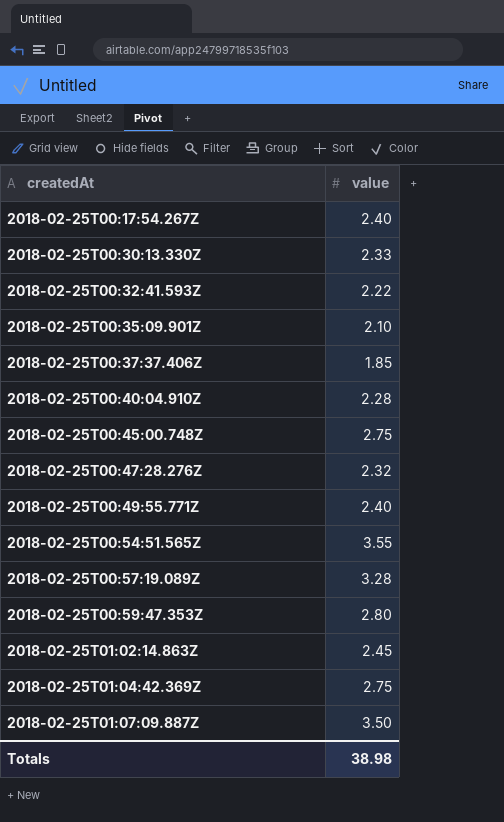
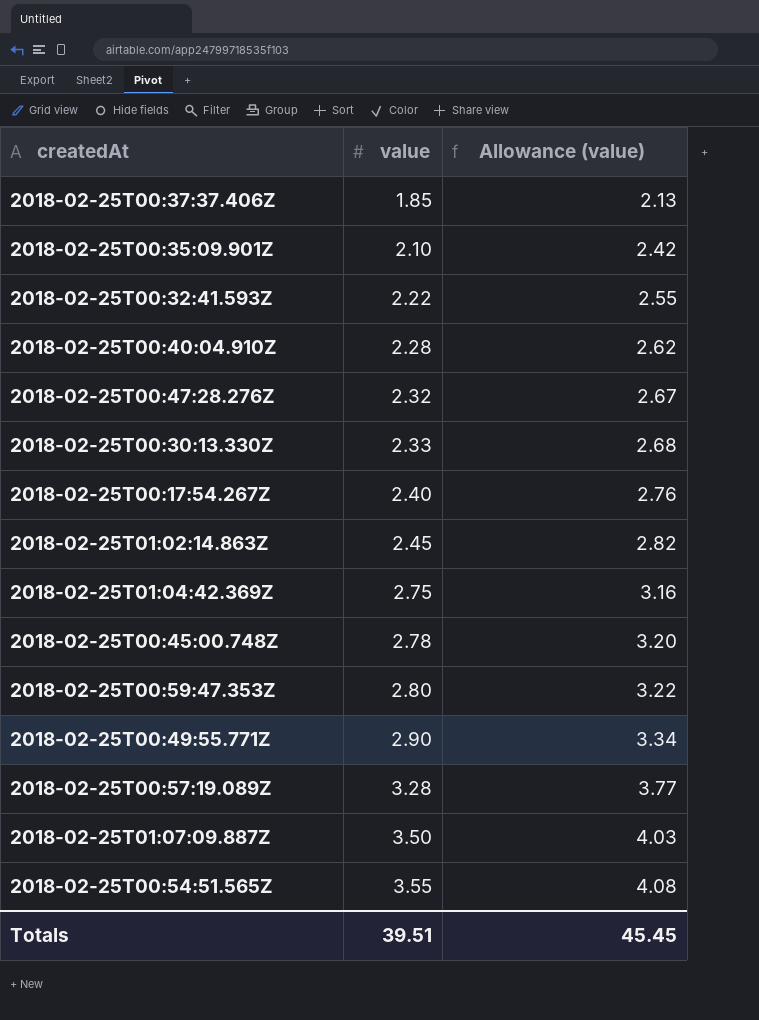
row order: createdAt ascending -> value ascending
column Allowance (value) | formula: none -> [value] * 1.15
2018-02-25T00:45:00.748Z | value: 2.75 -> 2.78
2018-02-25T00:49:55.771Z | value: 2.40 -> 2.90
Totals | value: 38.98 -> 39.51

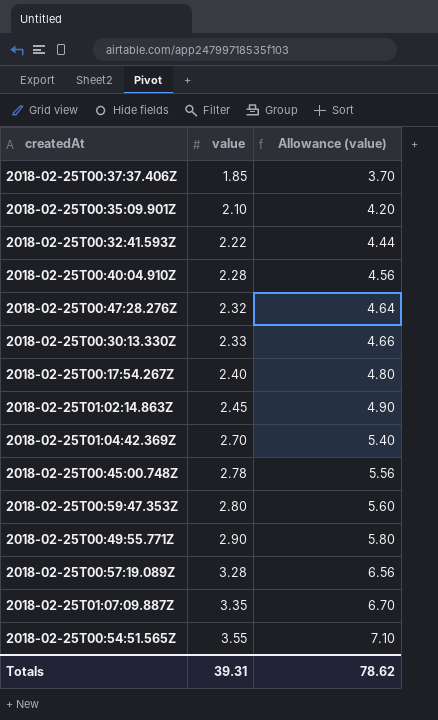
column Allowance (value) | formula: [value] * 1.15 -> [value] * 2
2018-02-25T01:04:42.369Z | value: 2.75 -> 2.70
2018-02-25T01:07:09.887Z | value: 3.50 -> 3.35
Totals | value: 39.51 -> 39.31
Totals | Allowance (value): 45.45 -> 78.62

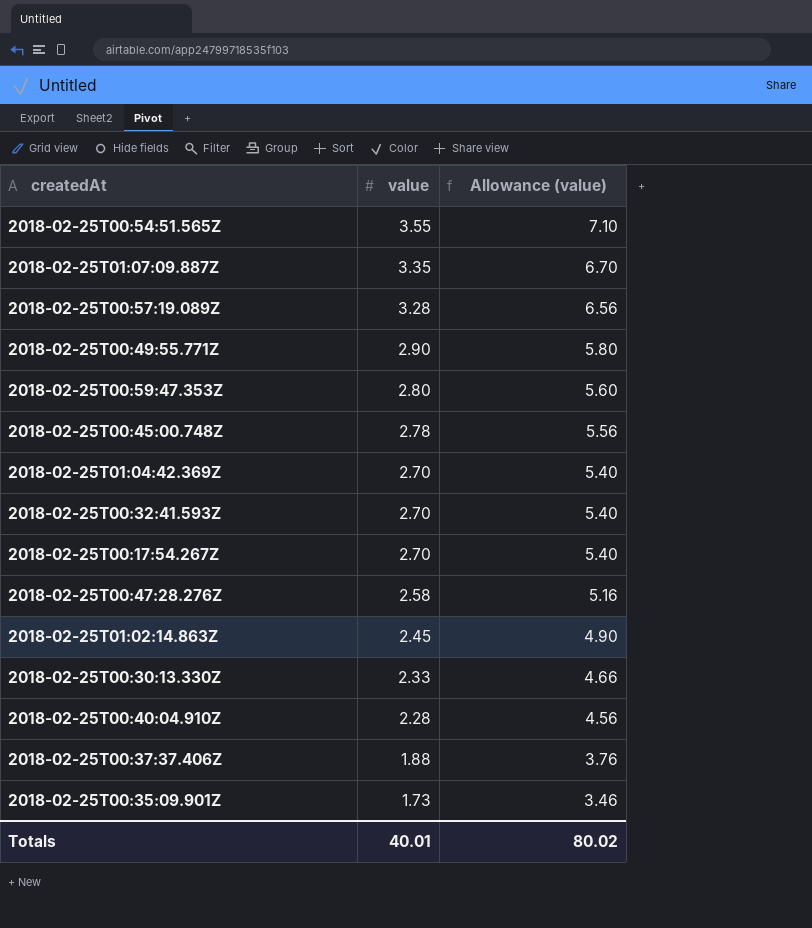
row order: value ascending -> value descending
2018-02-25T00:32:41.593Z | value: 2.22 -> 2.70
2018-02-25T00:32:41.593Z | Allowance (value): 4.44 -> 5.40
2018-02-25T00:17:54.267Z | value: 2.40 -> 2.70
2018-02-25T00:17:54.267Z | Allowance (value): 4.80 -> 5.40
2018-02-25T00:47:28.276Z | value: 2.32 -> 2.58
2018-02-25T00:47:28.276Z | Allowance (value): 4.64 -> 5.16
2018-02-25T00:37:37.406Z | value: 1.85 -> 1.88
2018-02-25T00:37:37.406Z | Allowance (value): 3.70 -> 3.76
2018-02-25T00:35:09.901Z | value: 2.10 -> 1.73
2018-02-25T00:35:09.901Z | Allowance (value): 4.20 -> 3.46
Totals | value: 39.31 -> 40.01
Totals | Allowance (value): 78.62 -> 80.02

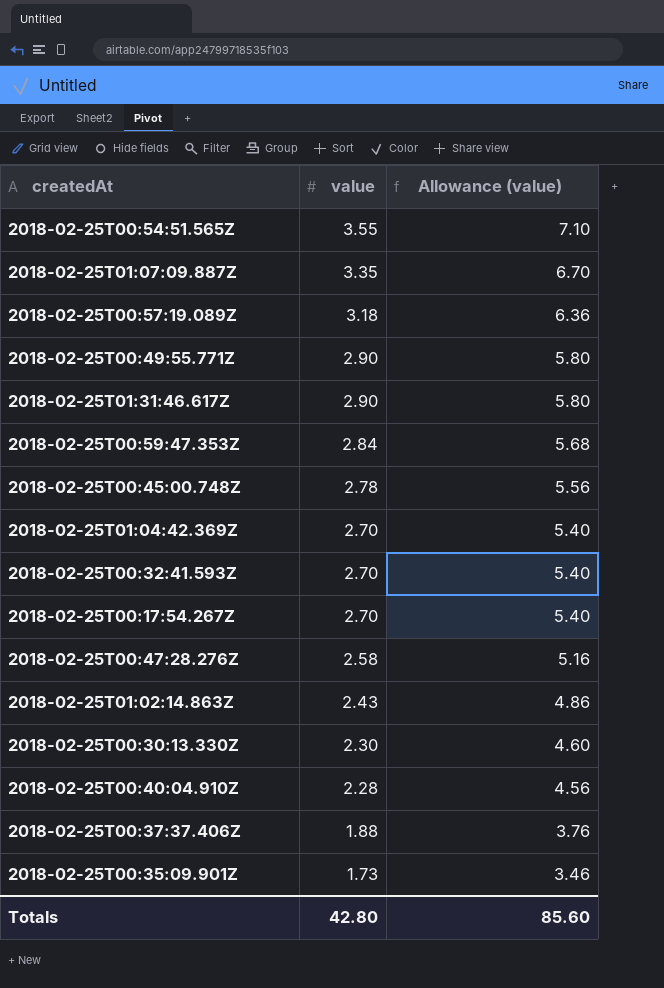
2018-02-25T00:57:19.089Z | value: 3.28 -> 3.18
2018-02-25T00:57:19.089Z | Allowance (value): 6.56 -> 6.36
row 2018-02-25T01:31:46.617Z: none -> 2.90 | 5.80
2018-02-25T00:59:47.353Z | value: 2.80 -> 2.84
2018-02-25T00:59:47.353Z | Allowance (value): 5.60 -> 5.68
2018-02-25T01:02:14.863Z | value: 2.45 -> 2.43
2018-02-25T01:02:14.863Z | Allowance (value): 4.90 -> 4.86
2018-02-25T00:30:13.330Z | value: 2.33 -> 2.30
2018-02-25T00:30:13.330Z | Allowance (value): 4.66 -> 4.60
Totals | value: 40.01 -> 42.80
Totals | Allowance (value): 80.02 -> 85.60

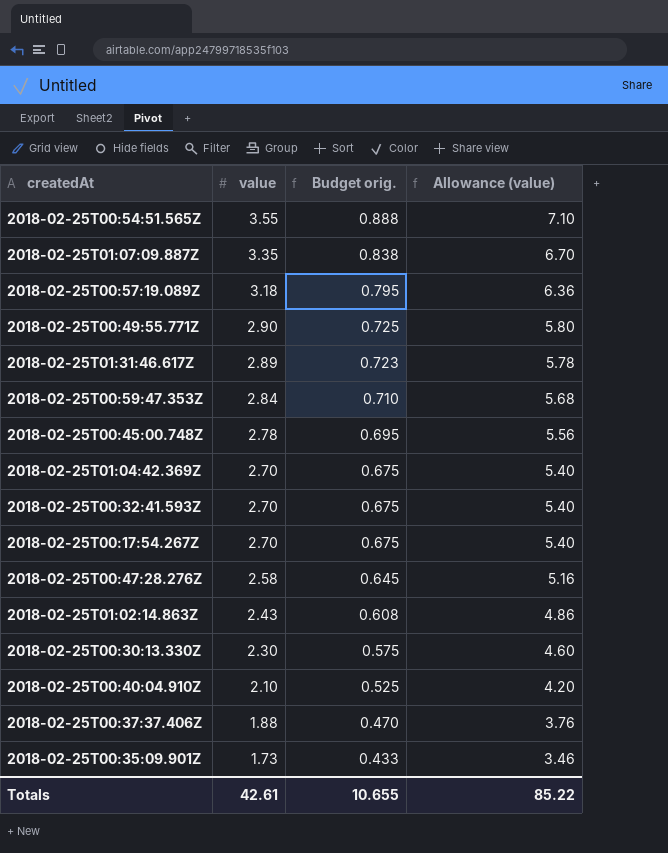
column Budget orig. | formula: none -> [value] * 0.25
2018-02-25T01:31:46.617Z | value: 2.90 -> 2.89
2018-02-25T01:31:46.617Z | Allowance (value): 5.80 -> 5.78
2018-02-25T00:40:04.910Z | value: 2.28 -> 2.10
2018-02-25T00:40:04.910Z | Allowance (value): 4.56 -> 4.20
Totals | value: 42.80 -> 42.61
Totals | Allowance (value): 85.60 -> 85.22

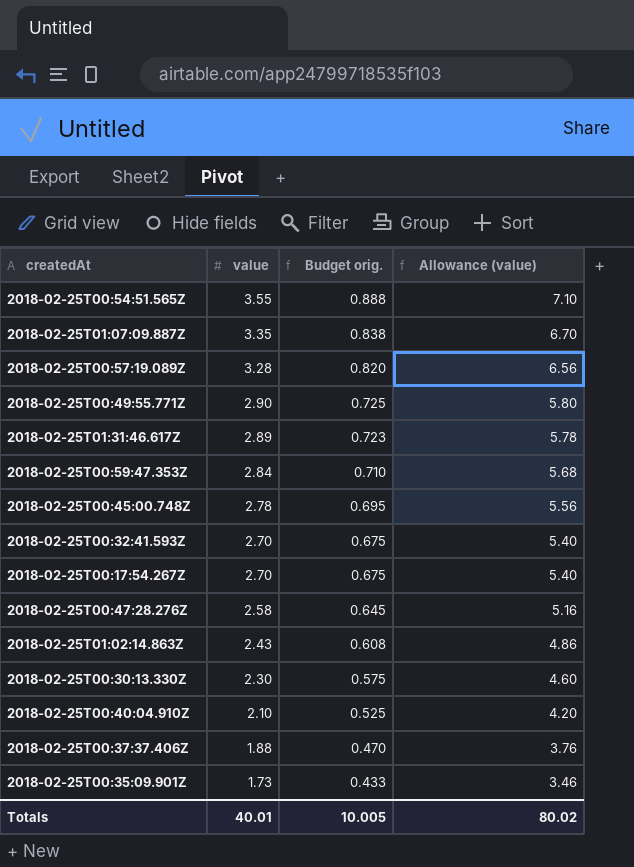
row 2018-02-25T01:04:42.369Z: 2.70 | 0.675 | 5.40 -> none
2018-02-25T00:57:19.089Z | value: 3.18 -> 3.28
2018-02-25T00:57:19.089Z | Budget orig.: 0.795 -> 0.820
2018-02-25T00:57:19.089Z | Allowance (value): 6.36 -> 6.56
Totals | value: 42.61 -> 40.01
Totals | Budget orig.: 10.655 -> 10.005
Totals | Allowance (value): 85.22 -> 80.02

